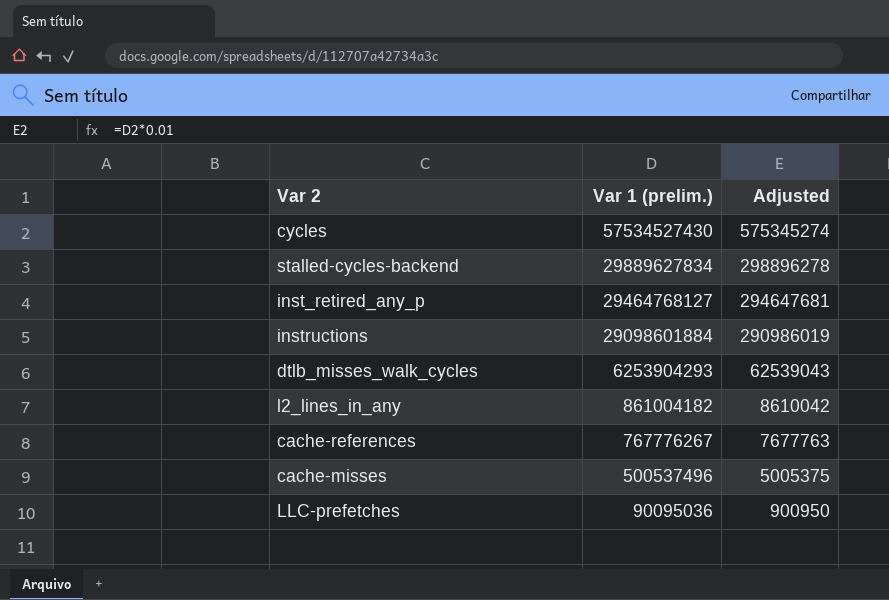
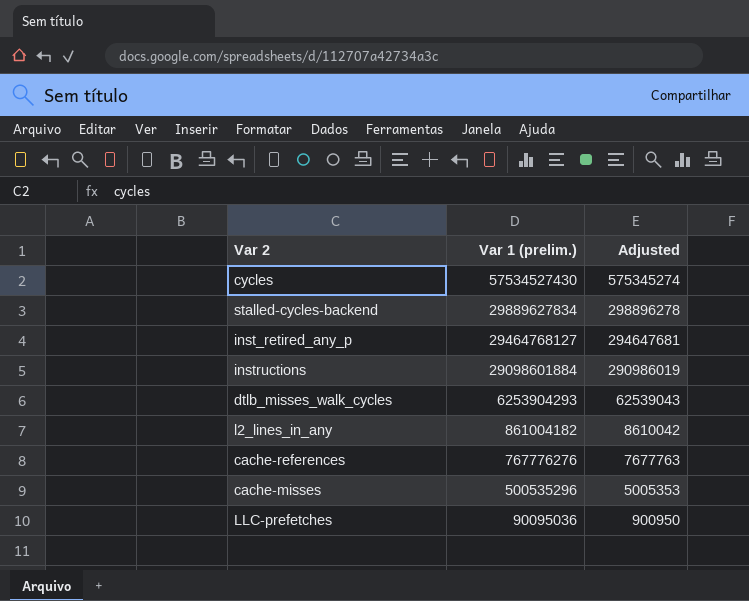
cache-references | Var 1 (prelim.): 767776267 -> 767776276
cache-misses | Var 1 (prelim.): 500537496 -> 500535296
cache-misses | Adjusted: 5005375 -> 5005353

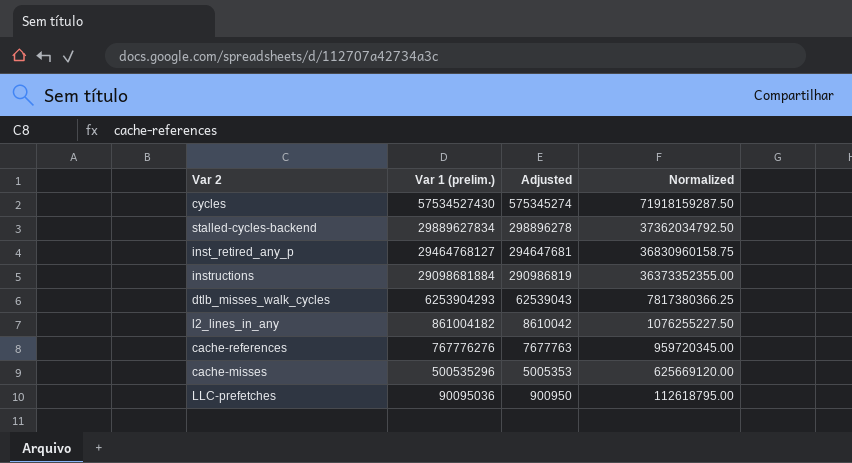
column Normalized | formula: none -> [Var 1 (prelim.)] * 1.25
instructions | Var 1 (prelim.): 29098601884 -> 29098681884
instructions | Adjusted: 290986019 -> 290986819

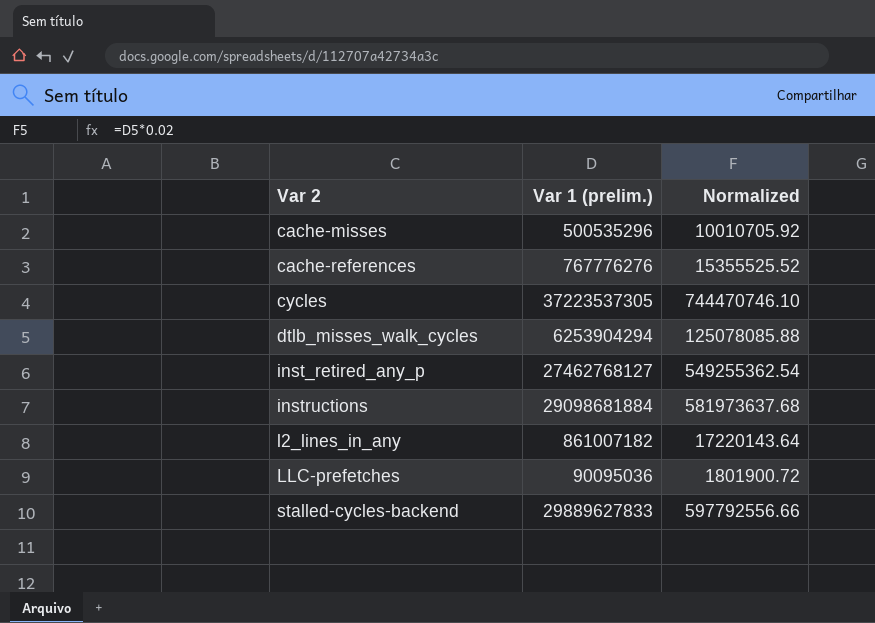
row order: Var 1 (prelim.) descending -> Var 2 ascending
column Adjusted | formula: [Var 1 (prelim.)] * 0.01 -> none
column Normalized | formula: [Var 1 (prelim.)] * 1.25 -> [Var 1 (prelim.)] * 0.02
cycles | Var 1 (prelim.): 57534527430 -> 37223537305
dtlb_misses_walk_cycles | Var 1 (prelim.): 6253904293 -> 6253904294
inst_retired_any_p | Var 1 (prelim.): 29464768127 -> 27462768127
l2_lines_in_any | Var 1 (prelim.): 861004182 -> 861007182
stalled-cycles-backend | Var 1 (prelim.): 29889627834 -> 29889627833

